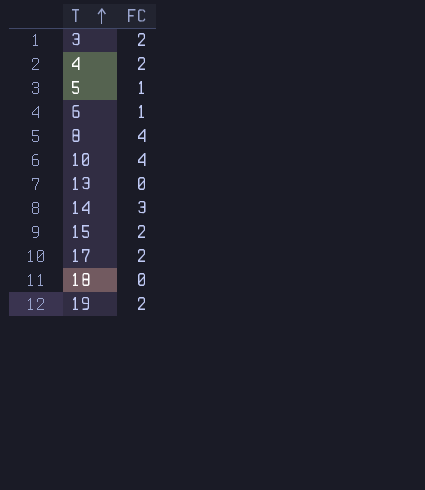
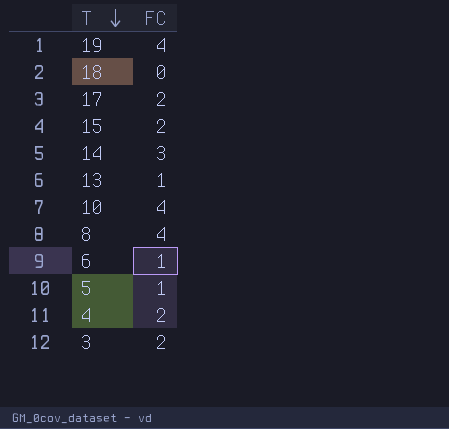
row order: T ascending -> T descending
19 | FC: 2 -> 4
13 | FC: 0 -> 1

